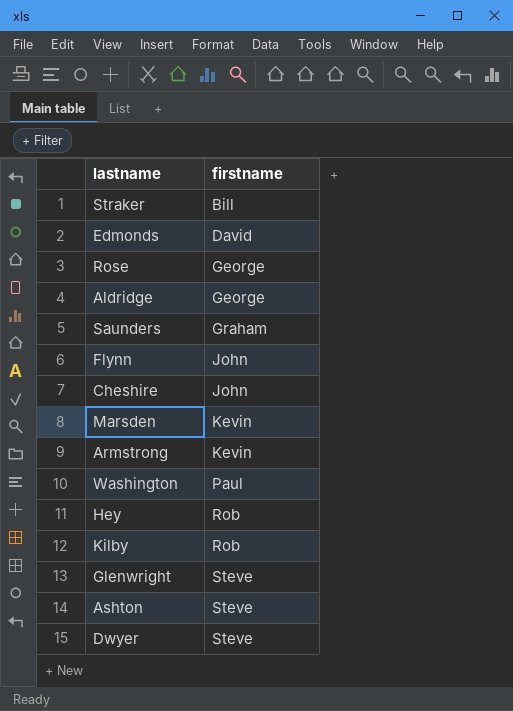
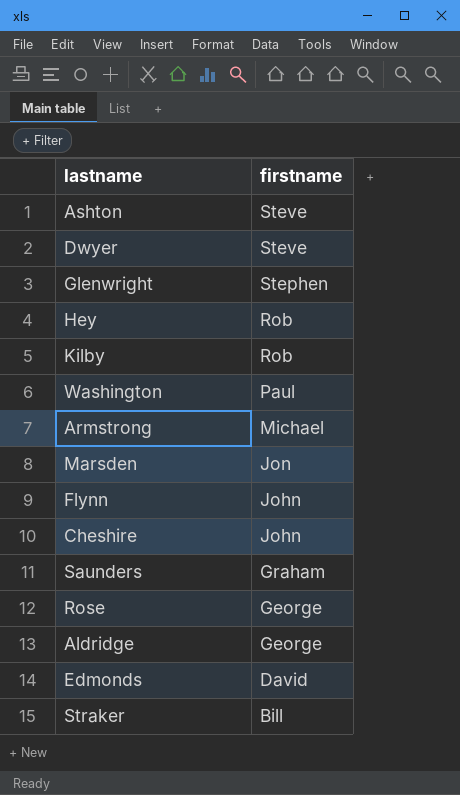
row order: firstname ascending -> firstname descending
Glenwright | firstname: Steve -> Stephen
Armstrong | firstname: Kevin -> Michael
Marsden | firstname: Kevin -> Jon

